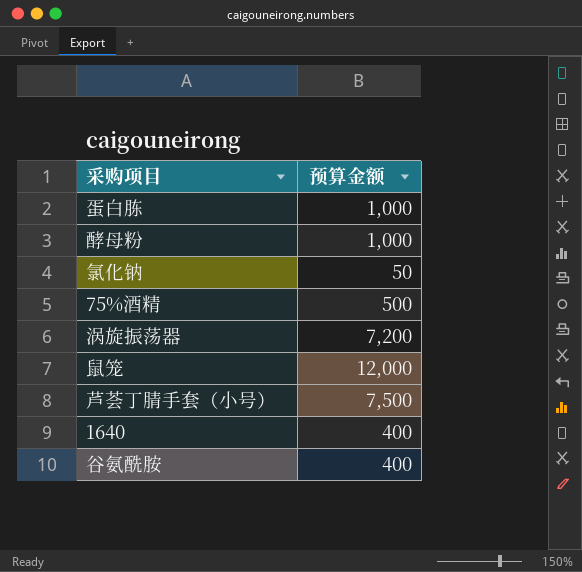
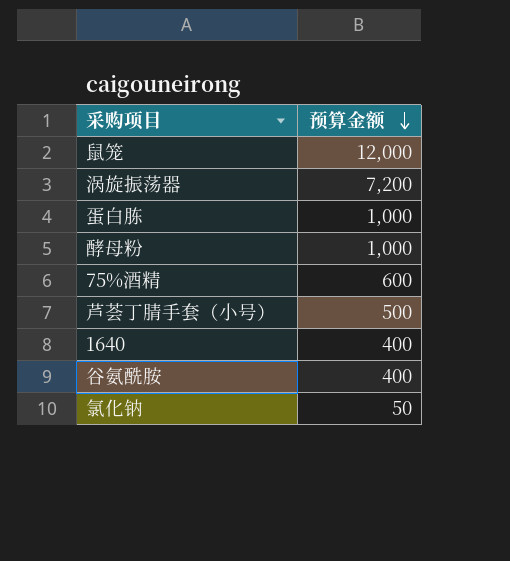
row order: none -> 预算金额 descending
75%酒精 | 预算金额: 500 -> 600
芦荟丁腈手套（小号） | 预算金额: 7,500 -> 500

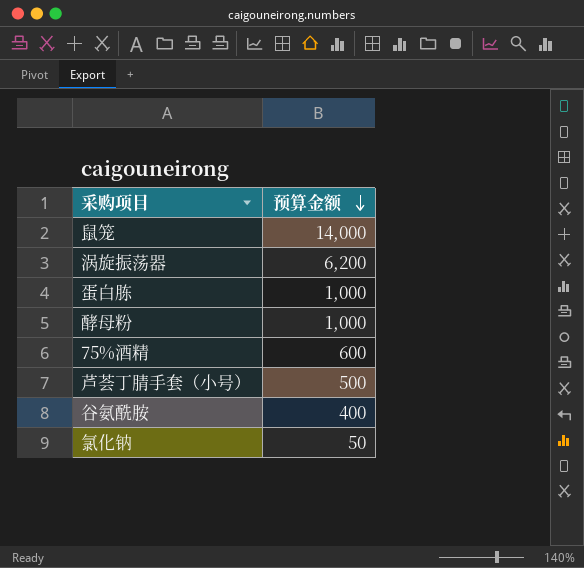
row 1640: 400 -> none
鼠笼 | 预算金额: 12,000 -> 14,000
涡旋振荡器 | 预算金额: 7,200 -> 6,200

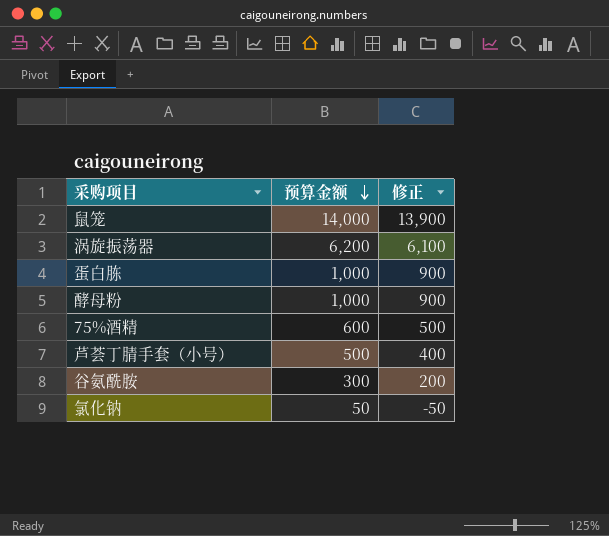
column 修正 | formula: none -> [预算金额] - 100
谷氨酰胺 | 预算金额: 400 -> 300

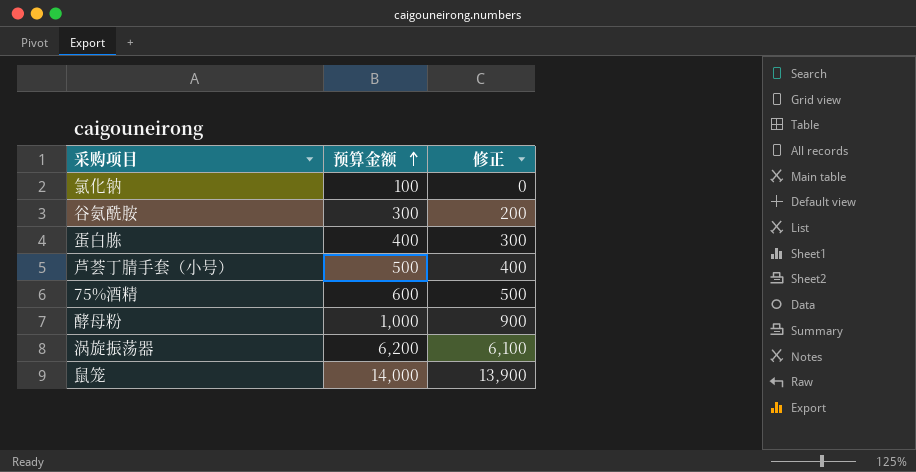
row order: 预算金额 descending -> 预算金额 ascending
氯化钠 | 预算金额: 50 -> 100
氯化钠 | 修正: -50 -> 0
蛋白胨 | 预算金额: 1,000 -> 400
蛋白胨 | 修正: 900 -> 300

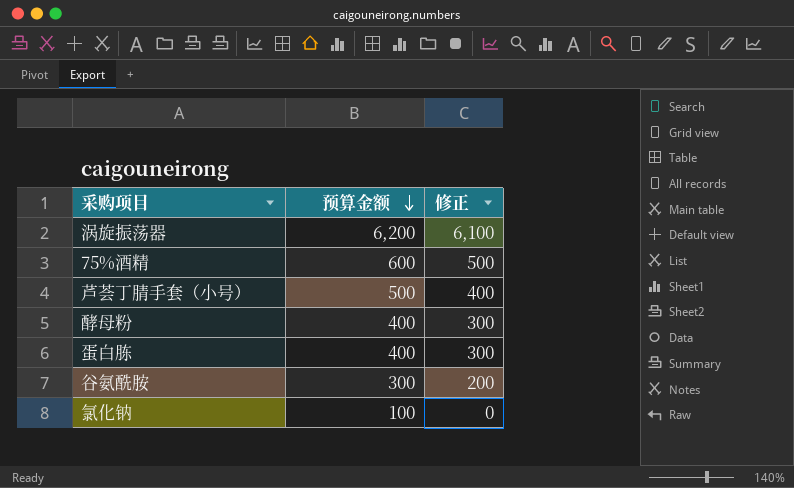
row order: 预算金额 ascending -> 预算金额 descending
row 鼠笼: 14,000 | 13,900 -> none
酵母粉 | 预算金额: 1,000 -> 400
酵母粉 | 修正: 900 -> 300

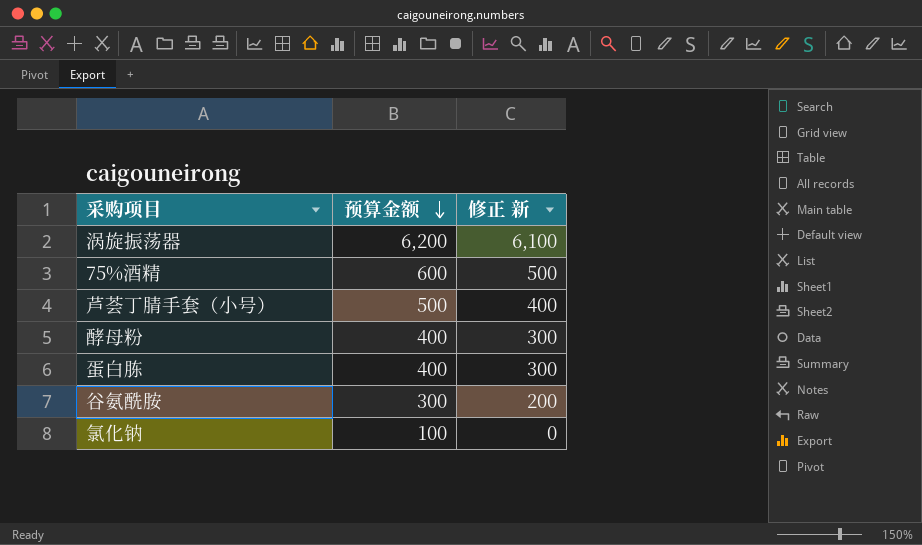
column name: 修正 -> 修正 新

